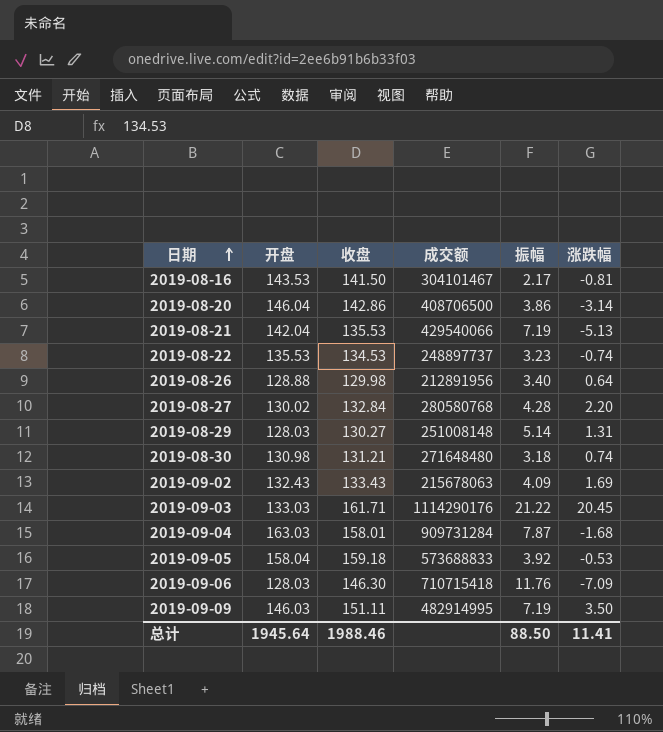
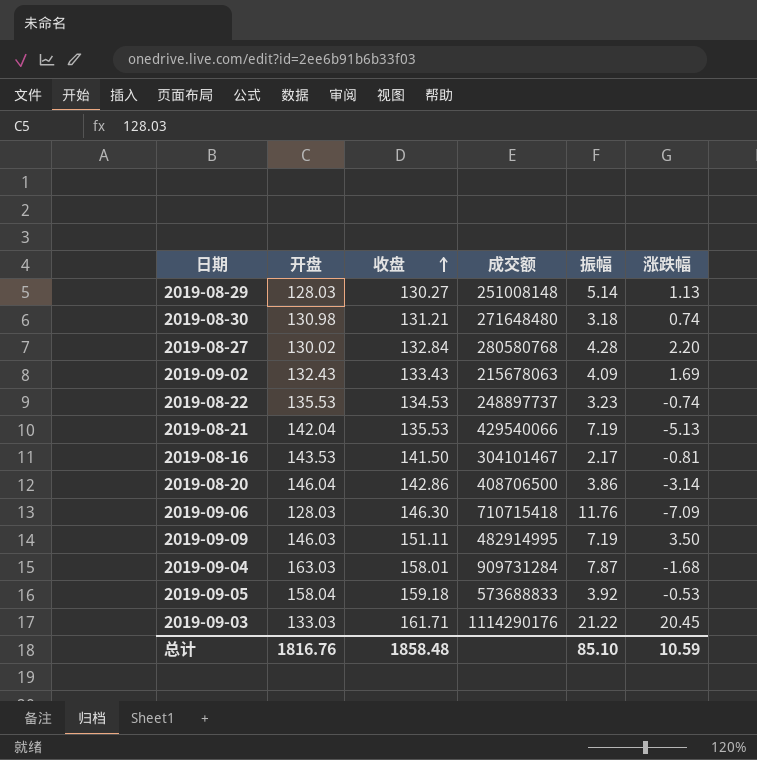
row order: 日期 ascending -> 收盘 ascending
row 2019-08-26: 128.88 | 129.98 | 212891956 | 3.40 | 0.64 -> none
2019-08-29 | 涨跌幅: 1.31 -> 1.13
总计 | 开盘: 1945.64 -> 1816.76
总计 | 收盘: 1988.46 -> 1858.48
总计 | 振幅: 88.50 -> 85.10
总计 | 涨跌幅: 11.41 -> 10.59

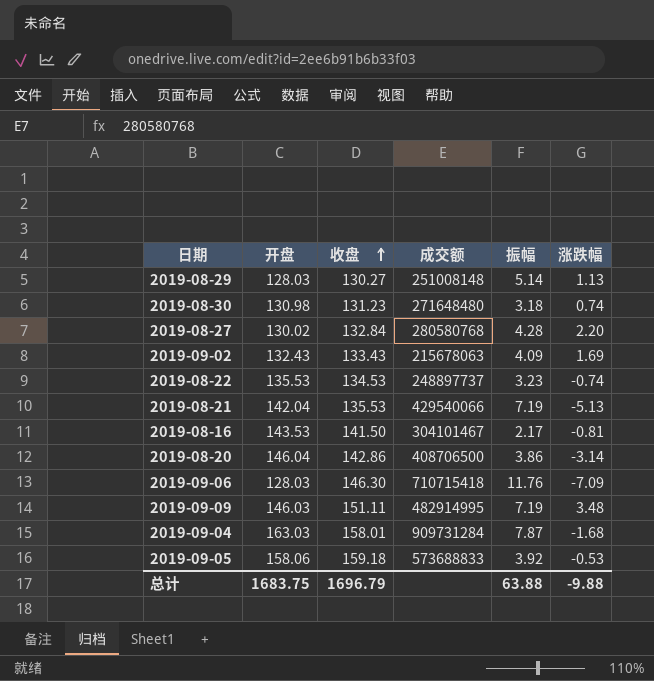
row 2019-09-03: 133.03 | 161.71 | 1114290176 | 21.22 | 20.45 -> none
2019-08-30 | 收盘: 131.21 -> 131.23
2019-09-09 | 涨跌幅: 3.50 -> 3.48
2019-09-05 | 开盘: 158.04 -> 158.06
总计 | 开盘: 1816.76 -> 1683.75
总计 | 收盘: 1858.48 -> 1696.79
总计 | 振幅: 85.10 -> 63.88
总计 | 涨跌幅: 10.59 -> -9.88

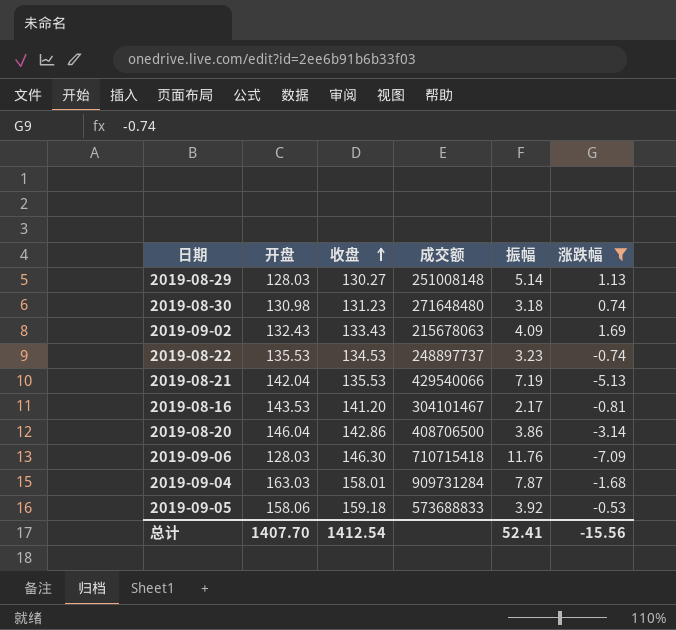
filter: none -> 涨跌幅 <= 1.69
2019-08-16 | 收盘: 141.50 -> 141.20
总计 | 开盘: 1683.75 -> 1407.70
总计 | 收盘: 1696.79 -> 1412.54
总计 | 振幅: 63.88 -> 52.41
总计 | 涨跌幅: -9.88 -> -15.56

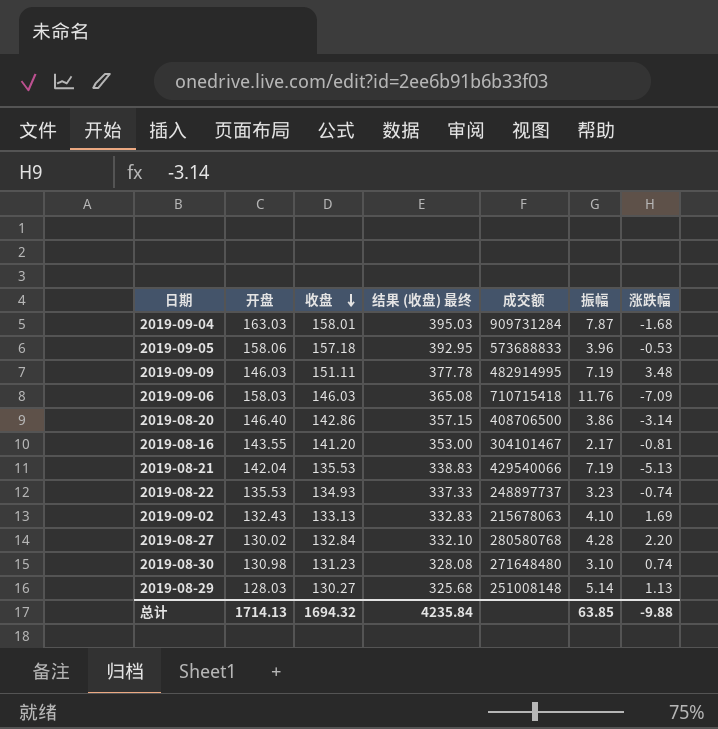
filter: 涨跌幅 <= 1.69 -> none
row order: 收盘 ascending -> 收盘 descending
column 结果 (收盘) 最终 | formula: none -> [收盘] * 2.5
2019-09-05 | 收盘: 159.18 -> 157.18
2019-09-05 | 振幅: 3.92 -> 3.96
2019-09-06 | 开盘: 128.03 -> 158.03
2019-09-06 | 收盘: 146.30 -> 146.03
2019-08-20 | 开盘: 146.04 -> 146.40
2019-08-16 | 开盘: 143.53 -> 143.55
2019-08-22 | 收盘: 134.53 -> 134.93
2019-09-02 | 收盘: 133.43 -> 133.13
2019-09-02 | 振幅: 4.09 -> 4.10
2019-08-30 | 振幅: 3.18 -> 3.10
总计 | 开盘: 1407.70 -> 1714.13
总计 | 收盘: 1412.54 -> 1694.32
总计 | 振幅: 52.41 -> 63.85
总计 | 涨跌幅: -15.56 -> -9.88

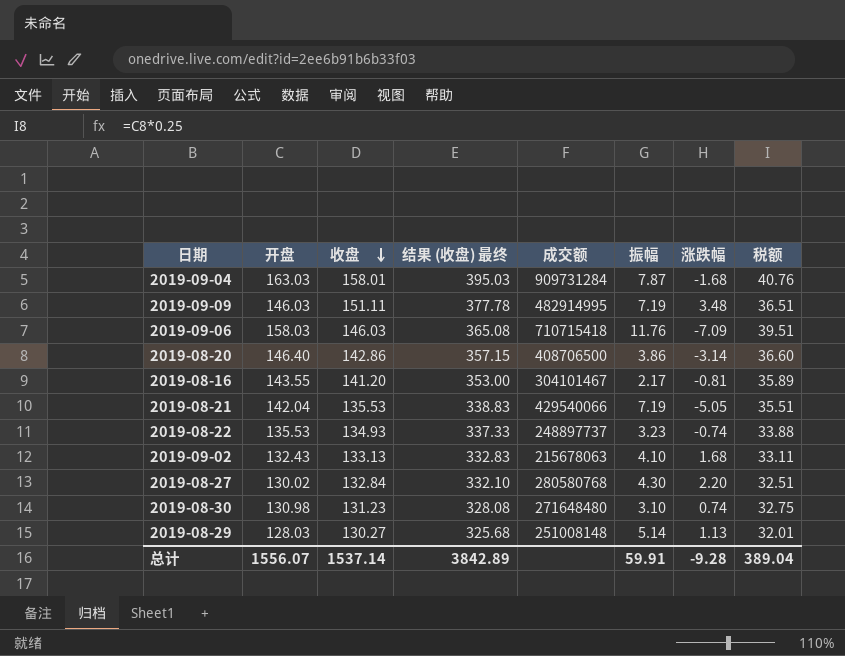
column 税额 | formula: none -> [开盘] * 0.25
row 2019-09-05: 158.06 | 157.18 | 392.95 | 573688833 | 3.96 | -0.53 -> none
2019-08-21 | 涨跌幅: -5.13 -> -5.05
2019-09-02 | 涨跌幅: 1.69 -> 1.68
2019-08-27 | 振幅: 4.28 -> 4.30
总计 | 开盘: 1714.13 -> 1556.07
总计 | 收盘: 1694.32 -> 1537.14
总计 | 结果 (收盘) 最终: 4235.84 -> 3842.89
总计 | 振幅: 63.85 -> 59.91
总计 | 涨跌幅: -9.88 -> -9.28

